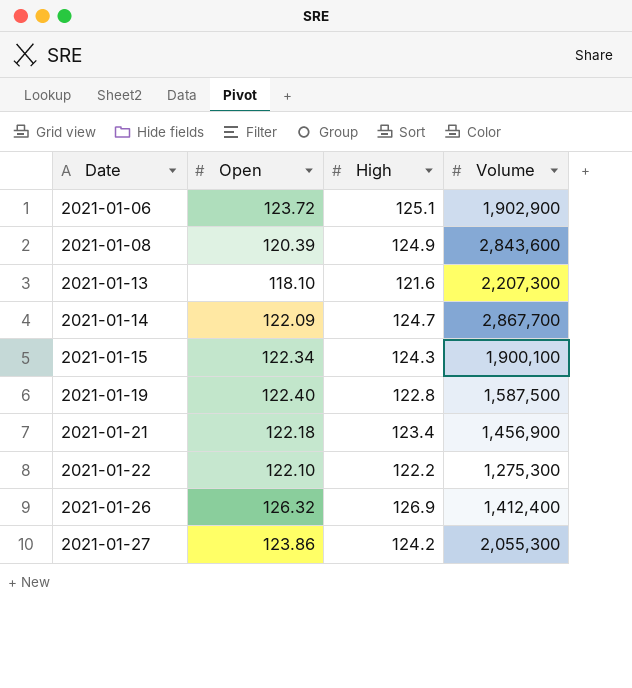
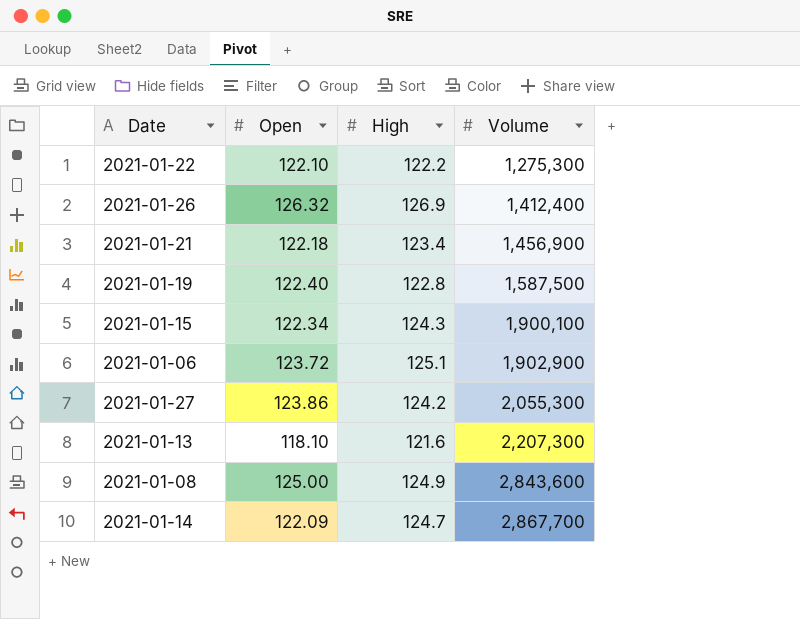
row order: Date ascending -> Volume ascending
2021-01-08 | Open: 120.39 -> 125.00

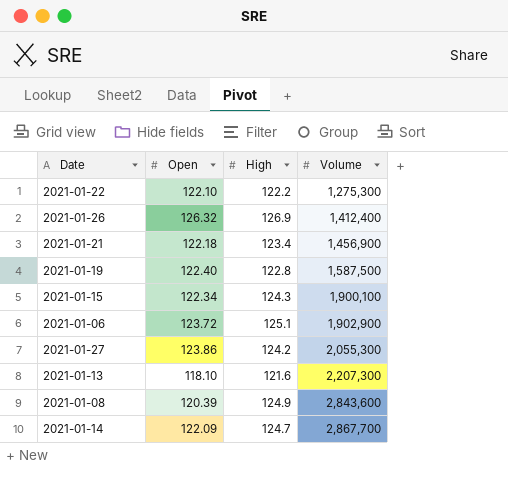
2021-01-08 | Open: 125.00 -> 120.39

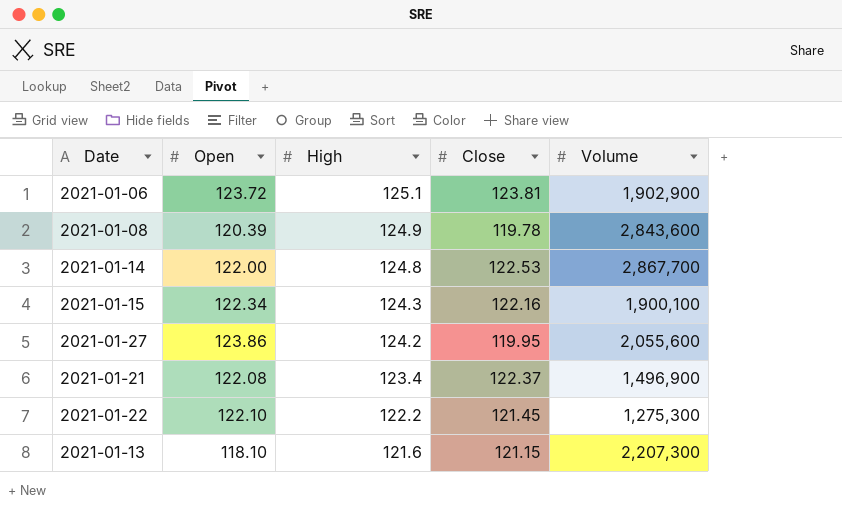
row order: Volume ascending -> High descending
column Close | position: none -> 4
row 2021-01-26: 126.32 | 126.9 | 1,412,400 -> none
row 2021-01-19: 122.40 | 122.8 | 1,587,500 -> none
2021-01-14 | Open: 122.09 -> 122.00
2021-01-14 | High: 124.7 -> 124.8
2021-01-27 | Volume: 2,055,300 -> 2,055,600
2021-01-21 | Open: 122.18 -> 122.08
2021-01-21 | Volume: 1,456,900 -> 1,496,900

